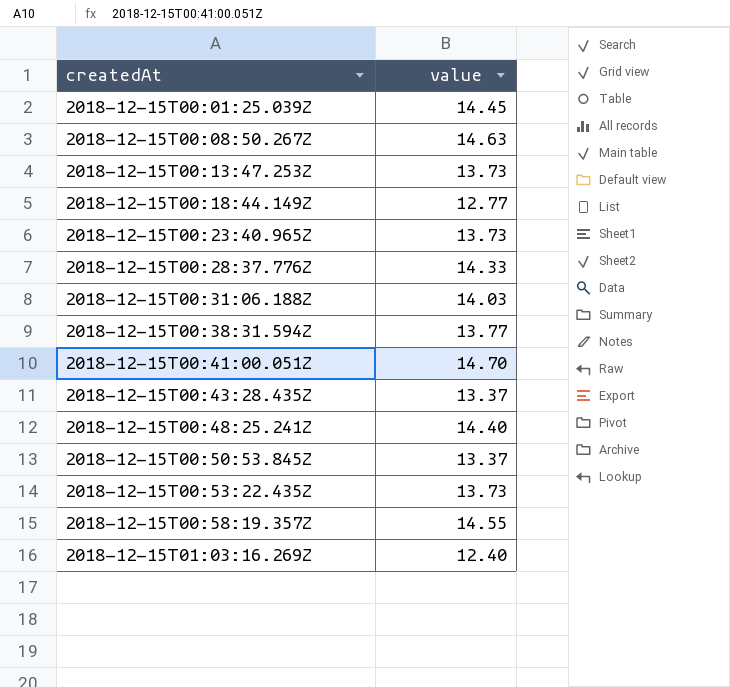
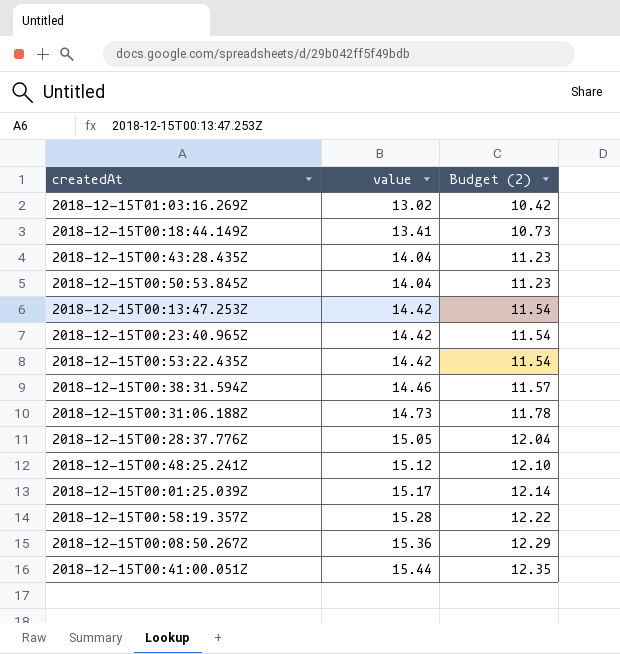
row order: createdAt ascending -> value ascending
column Budget (2) | formula: none -> [value] * 0.8
2018-12-15T01:03:16.269Z | value: 12.40 -> 13.02
2018-12-15T00:18:44.149Z | value: 12.77 -> 13.41
2018-12-15T00:43:28.435Z | value: 13.37 -> 14.04
2018-12-15T00:50:53.845Z | value: 13.37 -> 14.04
2018-12-15T00:13:47.253Z | value: 13.73 -> 14.42
2018-12-15T00:23:40.965Z | value: 13.73 -> 14.42
2018-12-15T00:53:22.435Z | value: 13.73 -> 14.42
2018-12-15T00:38:31.594Z | value: 13.77 -> 14.46
2018-12-15T00:31:06.188Z | value: 14.03 -> 14.73
2018-12-15T00:28:37.776Z | value: 14.33 -> 15.05
2018-12-15T00:48:25.241Z | value: 14.40 -> 15.12
2018-12-15T00:01:25.039Z | value: 14.45 -> 15.17
2018-12-15T00:58:19.357Z | value: 14.55 -> 15.28
2018-12-15T00:08:50.267Z | value: 14.63 -> 15.36
2018-12-15T00:41:00.051Z | value: 14.70 -> 15.44

